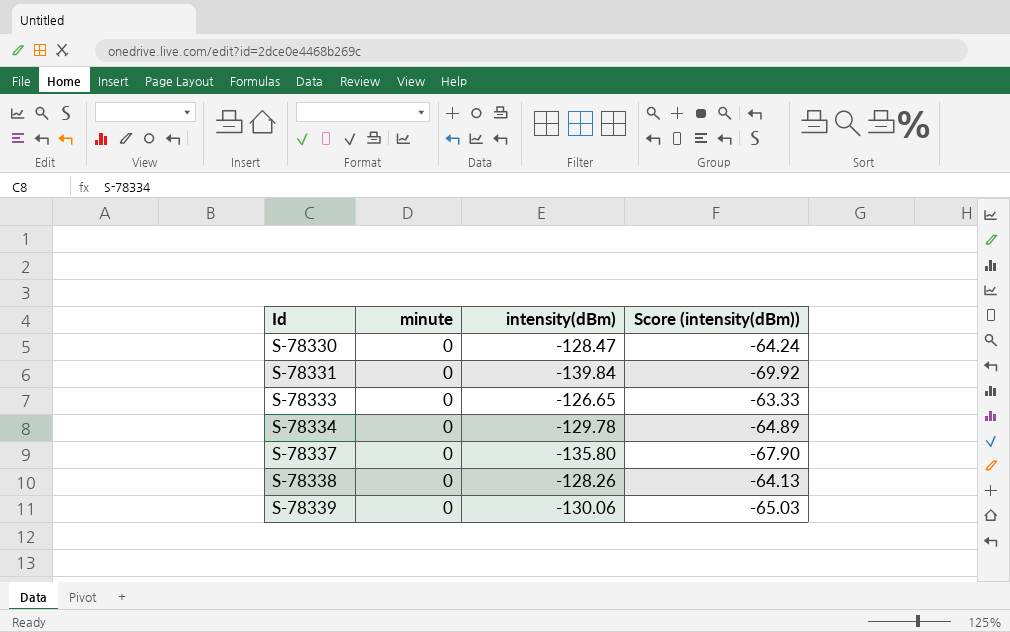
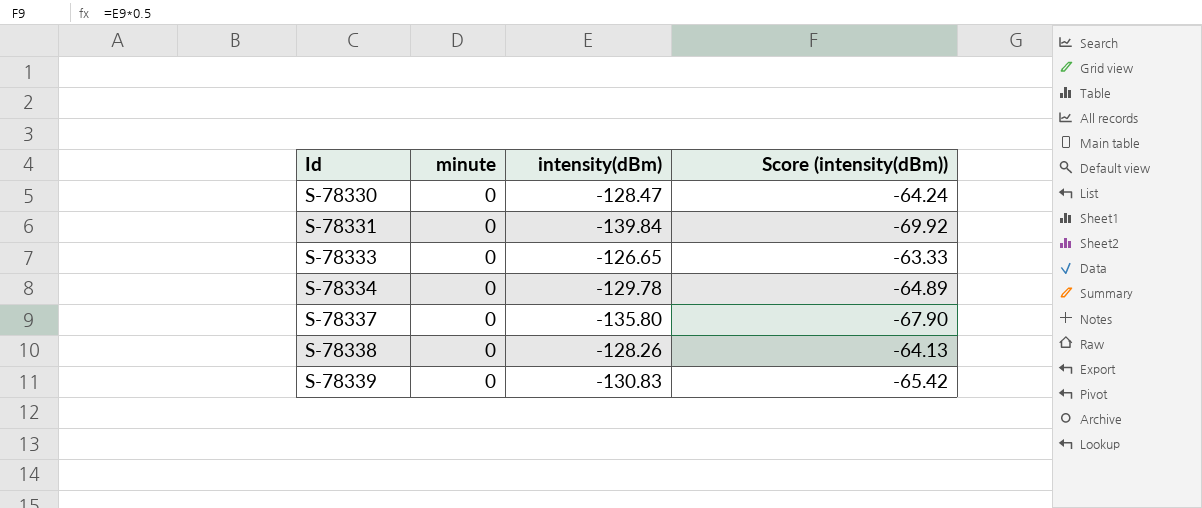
S-78339 | intensity(dBm): -130.06 -> -130.83
S-78339 | Score (intensity(dBm)): -65.03 -> -65.42

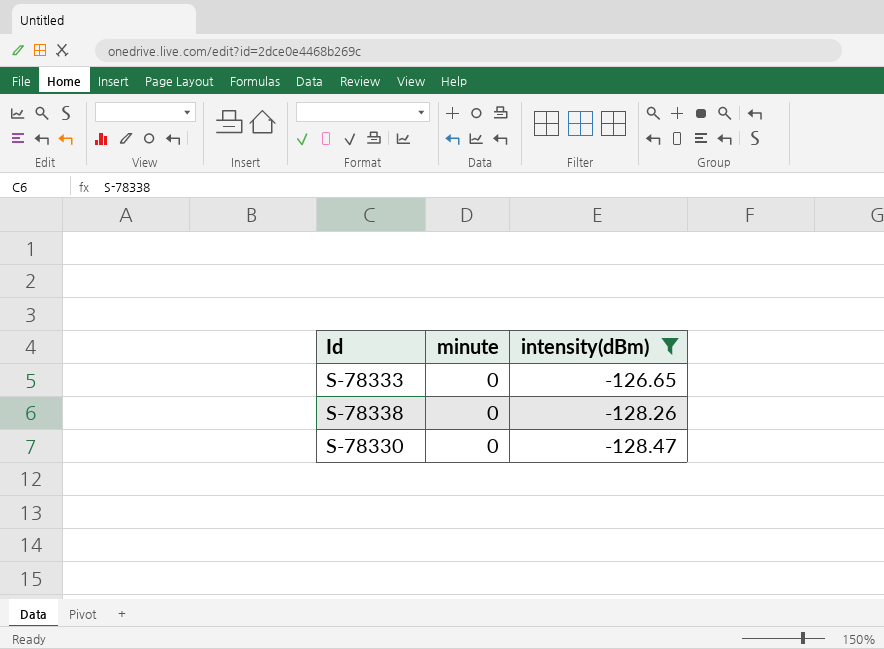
filter: none -> intensity(dBm) >= -128.47
row order: Id ascending -> intensity(dBm) descending
column Score (intensity(dBm)) | formula: [intensity(dBm)] * 0.5 -> none

